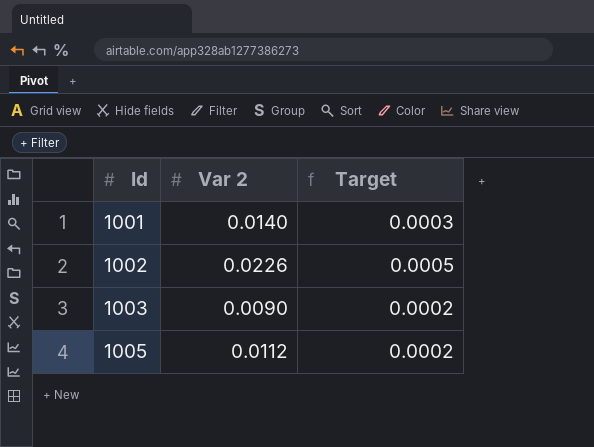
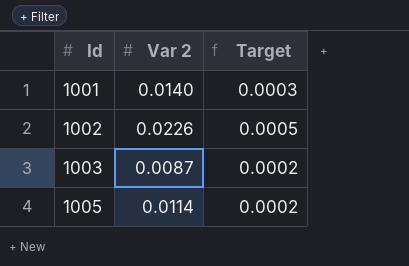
1003 | Var 2: 0.0090 -> 0.0087
1005 | Var 2: 0.0112 -> 0.0114

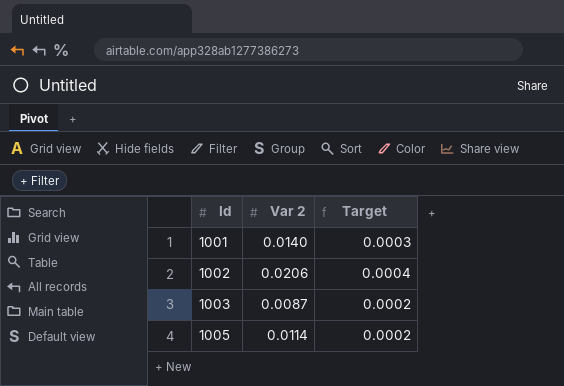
1002 | Var 2: 0.0226 -> 0.0206
1002 | Target: 0.0005 -> 0.0004

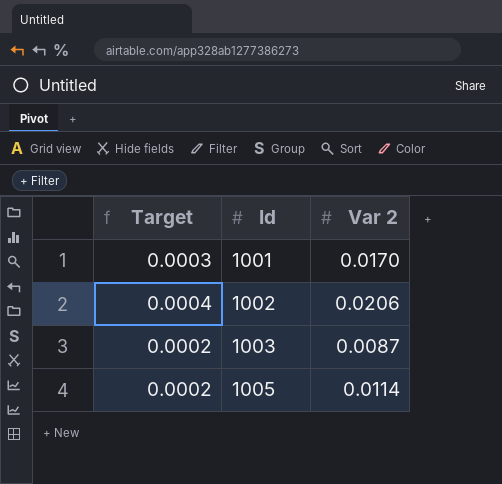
column Target | position: 3 -> 1
1001 | Var 2: 0.0140 -> 0.0170

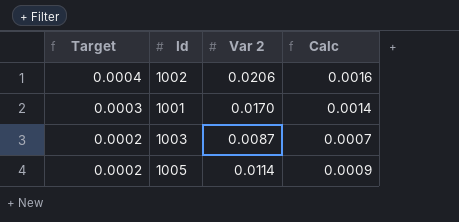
row order: Id ascending -> Target descending
column Calc | formula: none -> [Var 2] * 0.08

